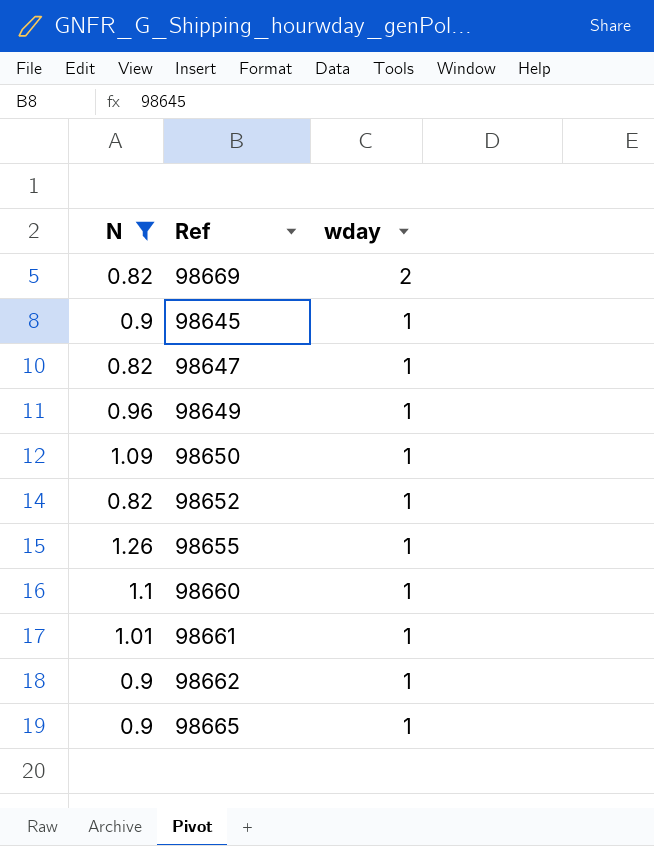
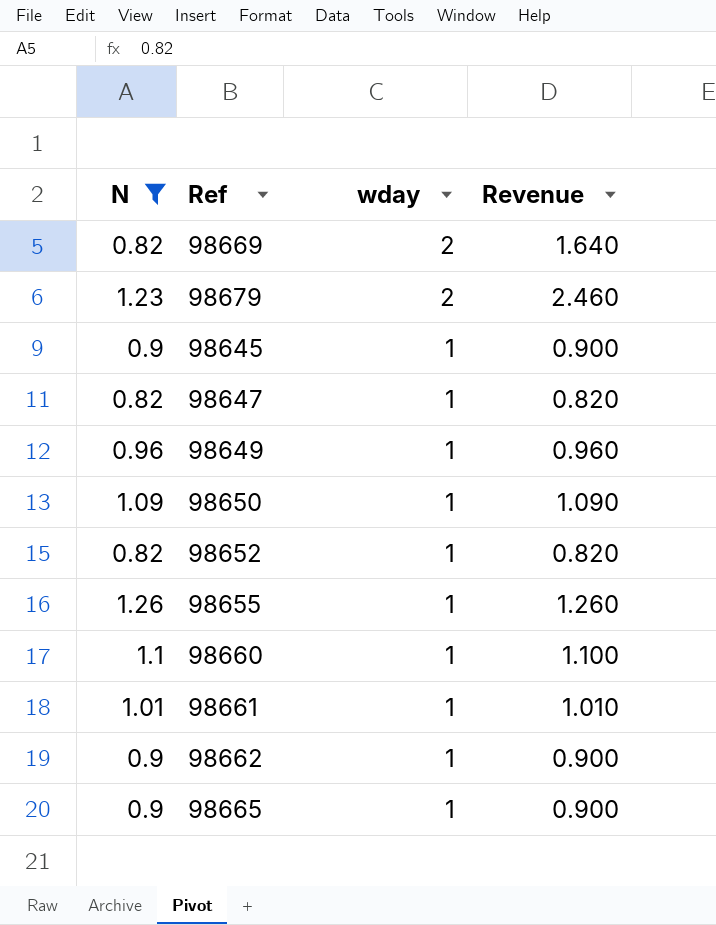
column Revenue | formula: none -> [N] * [wday]
row 98679: none -> 1.23 | 2 | 2.460

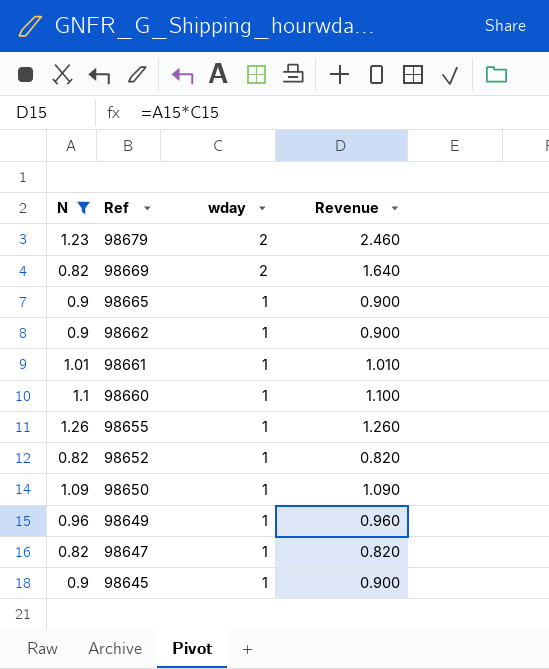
row order: wday descending -> Ref descending

